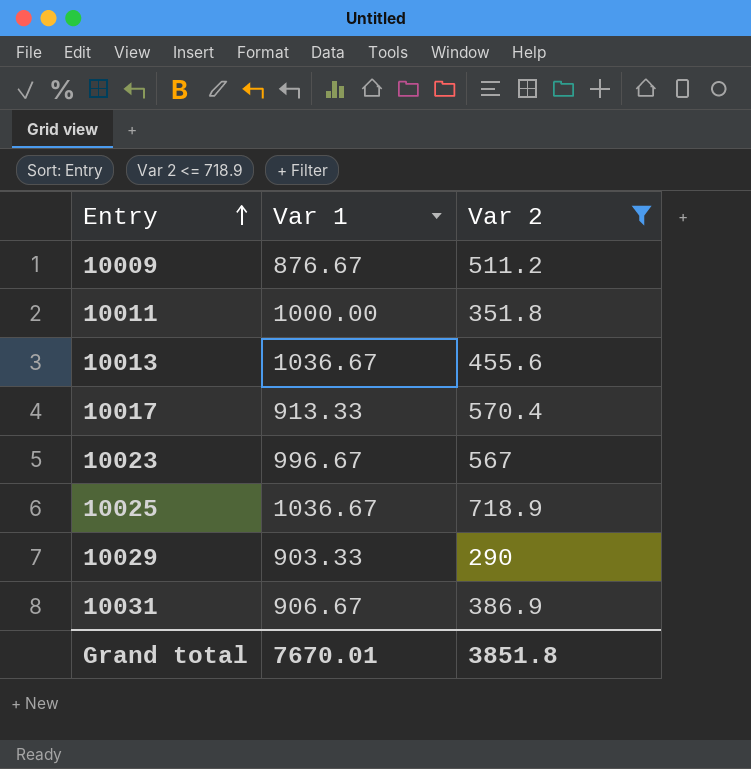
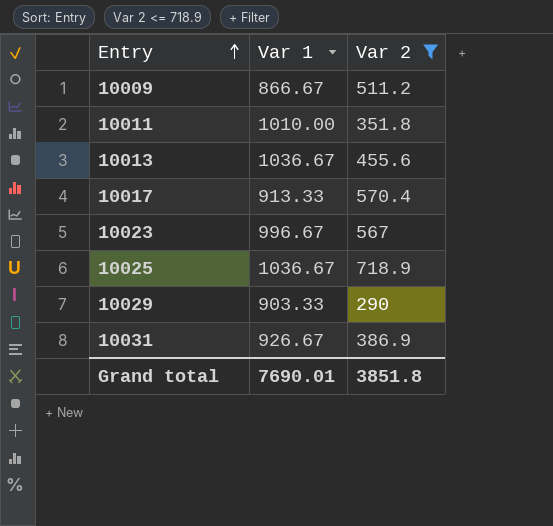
10009 | Var 1: 876.67 -> 866.67
10011 | Var 1: 1000.00 -> 1010.00
10031 | Var 1: 906.67 -> 926.67
Grand total | Var 1: 7670.01 -> 7690.01

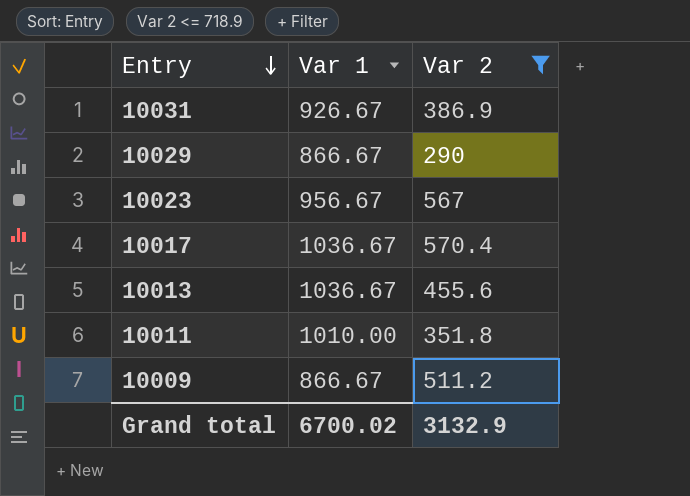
row order: Entry ascending -> Entry descending
row 10025: 1036.67 | 718.9 -> none
10029 | Var 1: 903.33 -> 866.67
10023 | Var 1: 996.67 -> 956.67
10017 | Var 1: 913.33 -> 1036.67
Grand total | Var 1: 7690.01 -> 6700.02
Grand total | Var 2: 3851.8 -> 3132.9

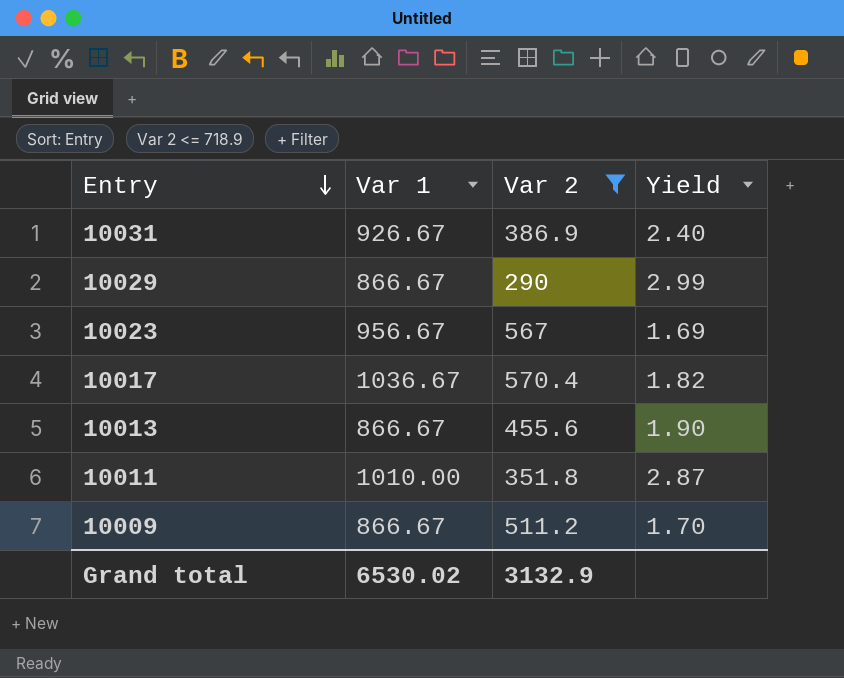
column Yield | formula: none -> [Var 1] / [Var 2]
10013 | Var 1: 1036.67 -> 866.67
Grand total | Var 1: 6700.02 -> 6530.02

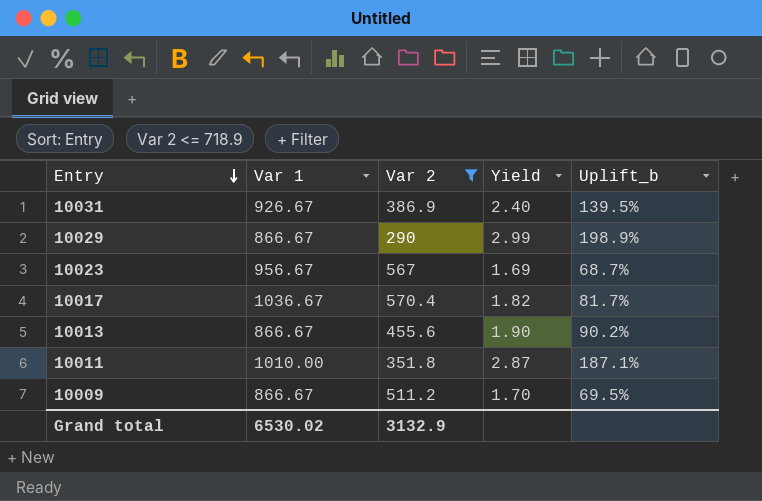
column Uplift_b | formula: none -> ([Var 1] - [Var 2]) / [Var 2]

